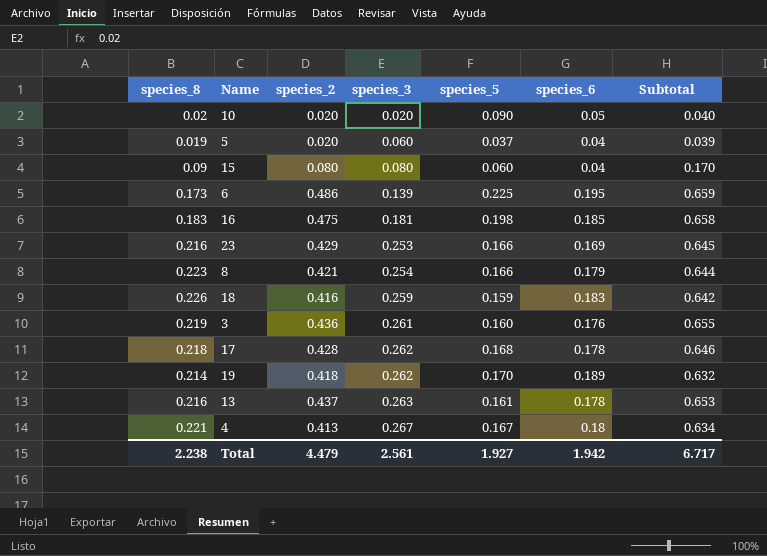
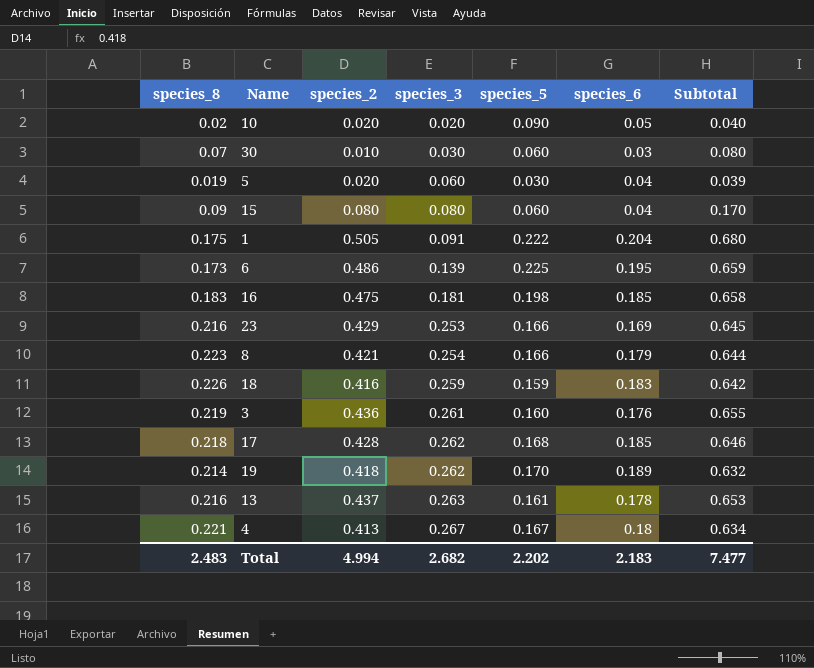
row 30: none -> 0.07 | 0.010 | 0.030 | 0.060 | 0.03 | 0.080
5 | species_5: 0.037 -> 0.030
row 1: none -> 0.175 | 0.505 | 0.091 | 0.222 | 0.204 | 0.680
17 | species_6: 0.178 -> 0.185
Total | species_8: 2.238 -> 2.483
Total | species_2: 4.479 -> 4.994
Total | species_3: 2.561 -> 2.682
Total | species_5: 1.927 -> 2.202
Total | species_6: 1.942 -> 2.183
Total | Subtotal: 6.717 -> 7.477

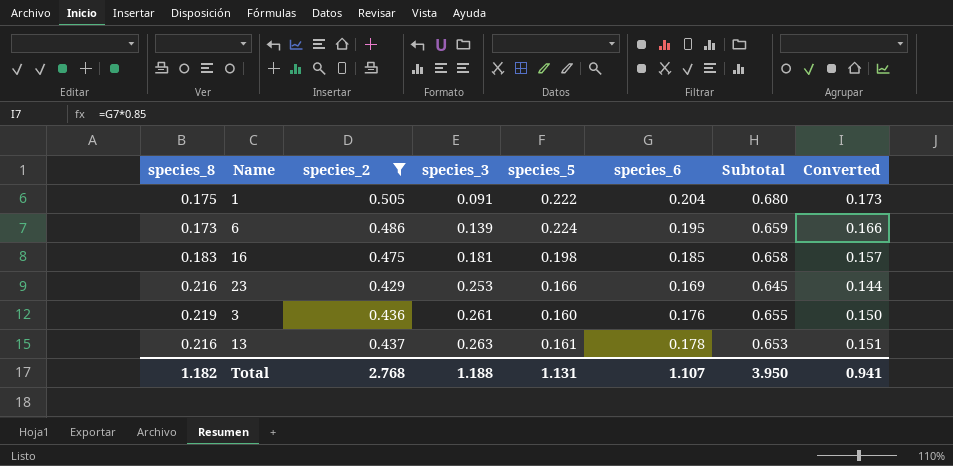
filter: none -> species_2 >= 0.429
column Converted | formula: none -> [species_6] * 0.85
6 | species_5: 0.225 -> 0.224
Total | species_8: 2.483 -> 1.182
Total | species_2: 4.994 -> 2.768
Total | species_3: 2.682 -> 1.188
Total | species_5: 2.202 -> 1.131
Total | species_6: 2.183 -> 1.107
Total | Subtotal: 7.477 -> 3.950

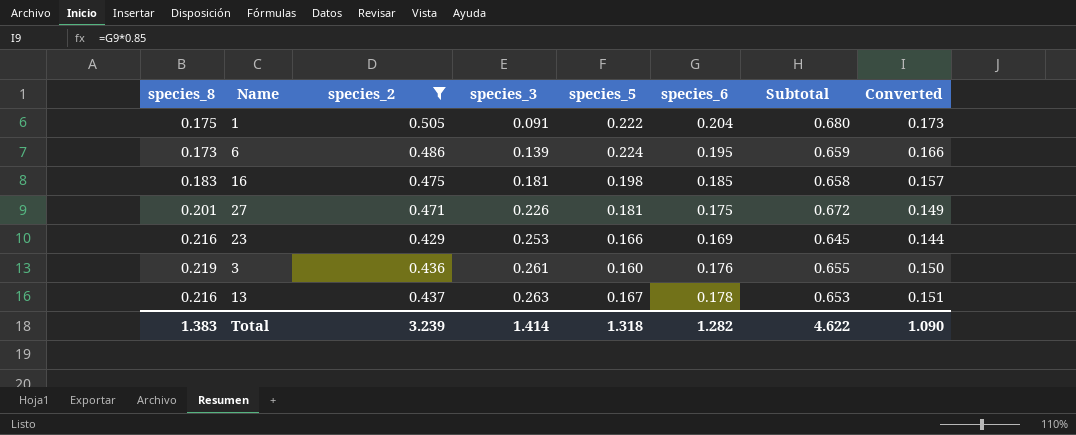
row 27: none -> 0.201 | 0.471 | 0.226 | 0.181 | 0.175 | 0.672 | 0.149
13 | species_5: 0.161 -> 0.167
Total | species_8: 1.182 -> 1.383
Total | species_2: 2.768 -> 3.239
Total | species_3: 1.188 -> 1.414
Total | species_5: 1.131 -> 1.318
Total | species_6: 1.107 -> 1.282
Total | Subtotal: 3.950 -> 4.622
Total | Converted: 0.941 -> 1.090

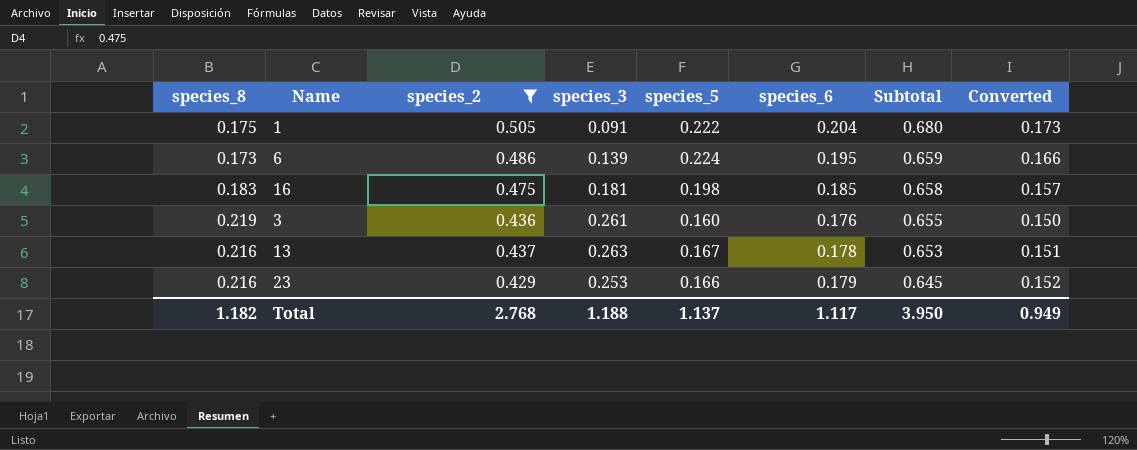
row order: species_3 ascending -> Subtotal descending
row 27: 0.201 | 0.471 | 0.226 | 0.181 | 0.175 | 0.672 | 0.149 -> none
23 | species_6: 0.169 -> 0.179
23 | Converted: 0.144 -> 0.152
Total | species_8: 1.383 -> 1.182
Total | species_2: 3.239 -> 2.768
Total | species_3: 1.414 -> 1.188
Total | species_5: 1.318 -> 1.137
Total | species_6: 1.282 -> 1.117
Total | Subtotal: 4.622 -> 3.950
Total | Converted: 1.090 -> 0.949

